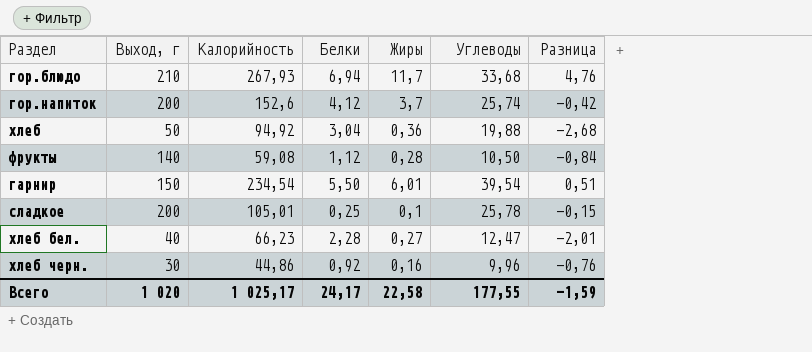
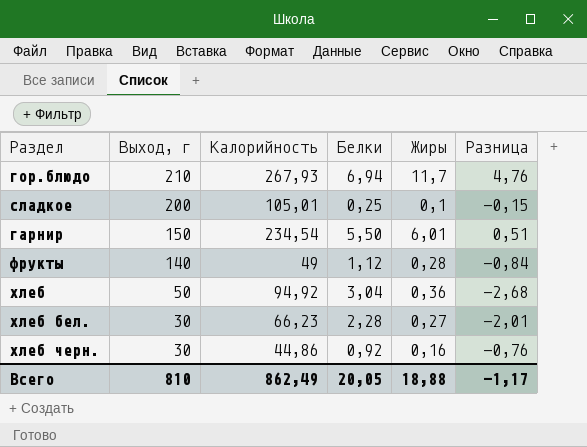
row order: none -> Выход, г descending
column Углеводы | position: 6 -> none
row гор.напиток: 200 | 152,6 | 4,12 | 3,7 | 25,74 | -0,42 -> none
фрукты | Калорийность: 59,08 -> 49
хлеб бел. | Выход, г: 40 -> 30
Всего | Выход, г: 1 020 -> 810
Всего | Калорийность: 1 025,17 -> 862,49
Всего | Белки: 24,17 -> 20,05
Всего | Жиры: 22,58 -> 18,88
Всего | Разница: -1,59 -> -1,17

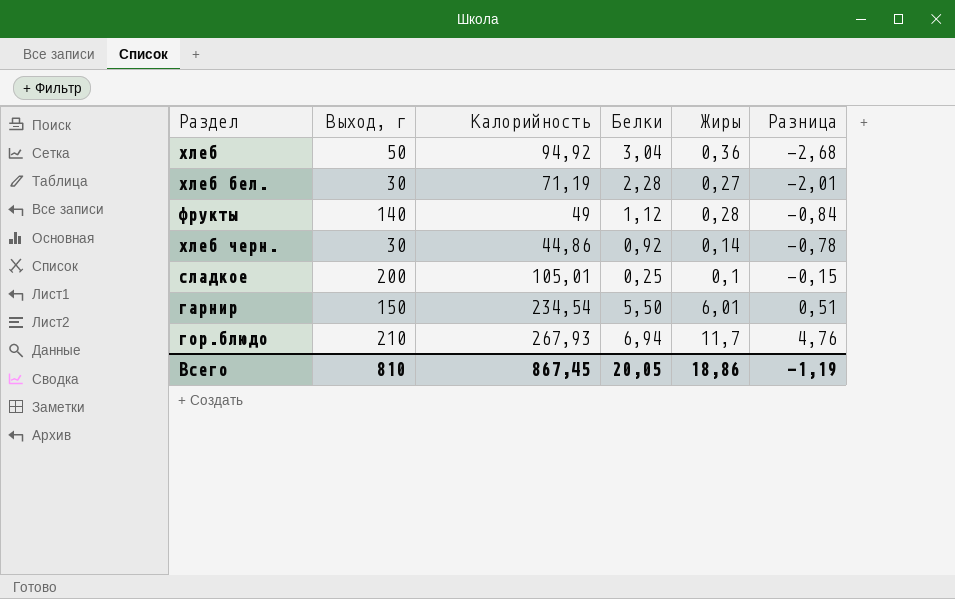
row order: Выход, г descending -> Разница ascending
хлеб бел. | Калорийность: 66,23 -> 71,19
хлеб черн. | Жиры: 0,16 -> 0,14
хлеб черн. | Разница: -0,76 -> -0,78
Всего | Калорийность: 862,49 -> 867,45
Всего | Жиры: 18,88 -> 18,86
Всего | Разница: -1,17 -> -1,19

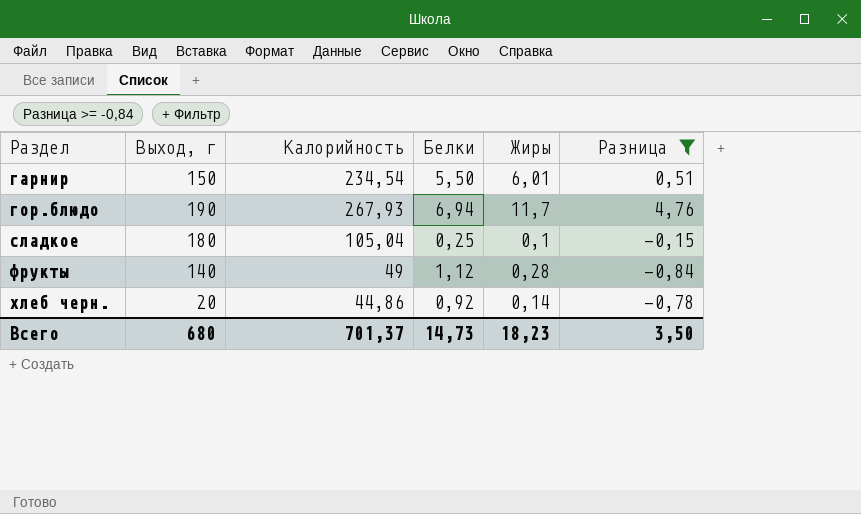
filter: none -> Разница >= -0,84
row order: Разница ascending -> Раздел ascending
гор.блюдо | Выход, г: 210 -> 190
сладкое | Выход, г: 200 -> 180
сладкое | Калорийность: 105,01 -> 105,04
хлеб черн. | Выход, г: 30 -> 20
Всего | Выход, г: 810 -> 680
Всего | Калорийность: 867,45 -> 701,37
Всего | Белки: 20,05 -> 14,73
Всего | Жиры: 18,86 -> 18,23
Всего | Разница: -1,19 -> 3,50

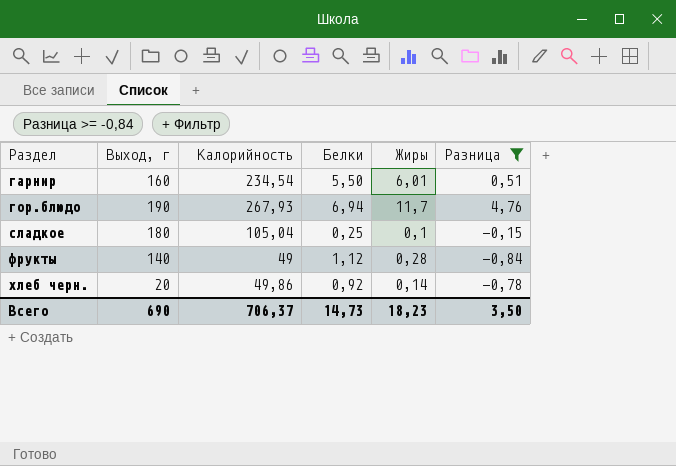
гарнир | Выход, г: 150 -> 160
хлеб черн. | Калорийность: 44,86 -> 49,86
Всего | Выход, г: 680 -> 690
Всего | Калорийность: 701,37 -> 706,37

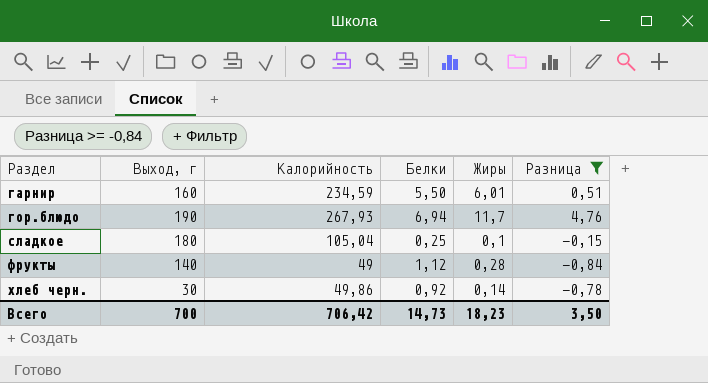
гарнир | Калорийность: 234,54 -> 234,59
хлеб черн. | Выход, г: 20 -> 30
Всего | Выход, г: 690 -> 700
Всего | Калорийность: 706,37 -> 706,42

